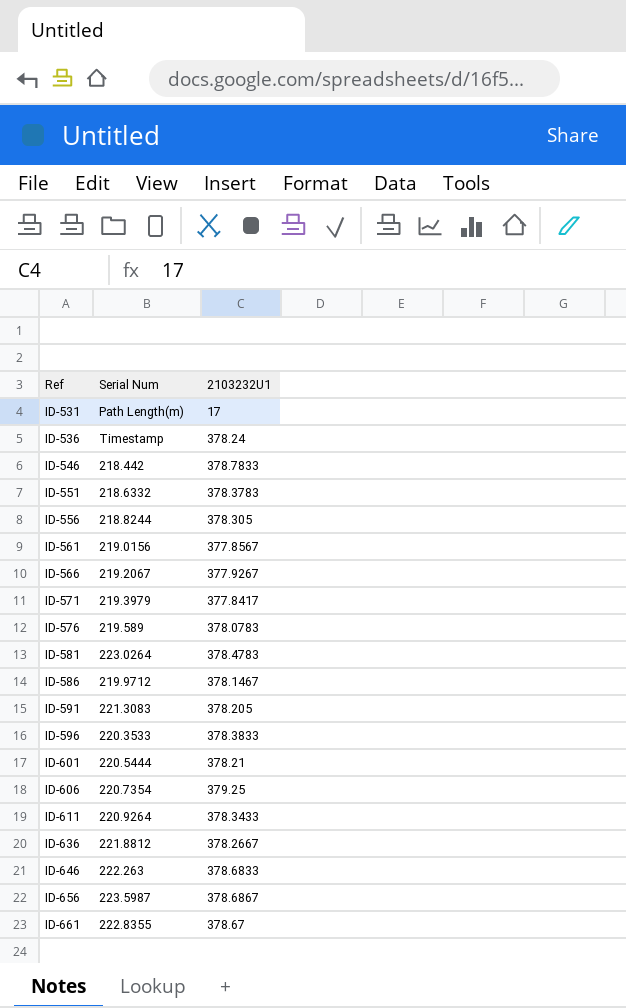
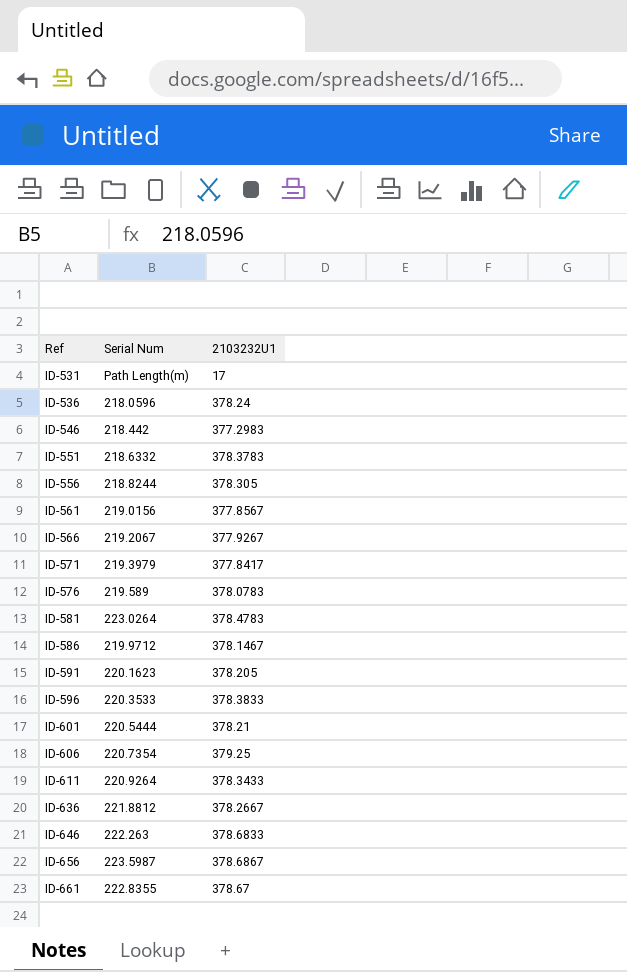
ID-536 | Serial Num: Timestamp -> 218.0596
ID-546 | 2103232U1: 378.7833 -> 377.2983
ID-591 | Serial Num: 221.3083 -> 220.1623

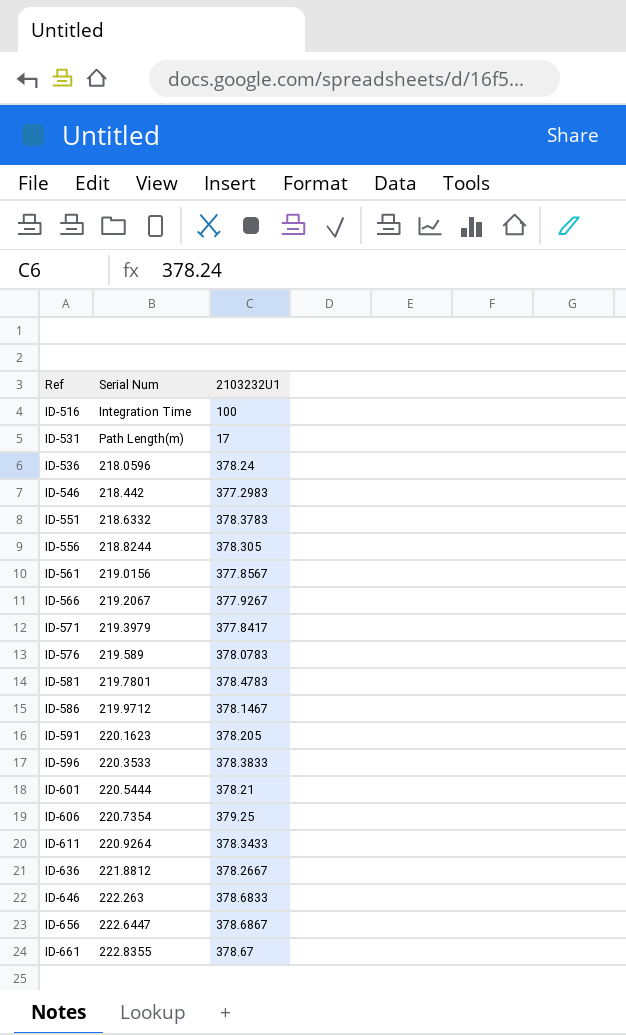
row ID-516: none -> Integration Time | 100
ID-581 | Serial Num: 223.0264 -> 219.7801
ID-656 | Serial Num: 223.5987 -> 222.6447

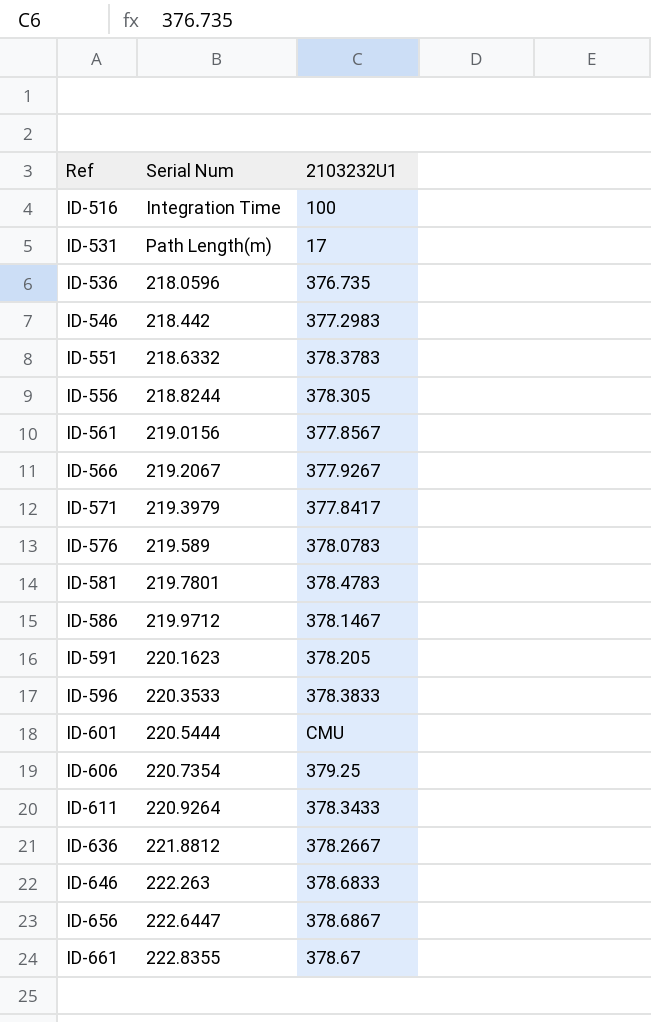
ID-536 | 2103232U1: 378.24 -> 376.735
ID-601 | 2103232U1: 378.21 -> CMU

